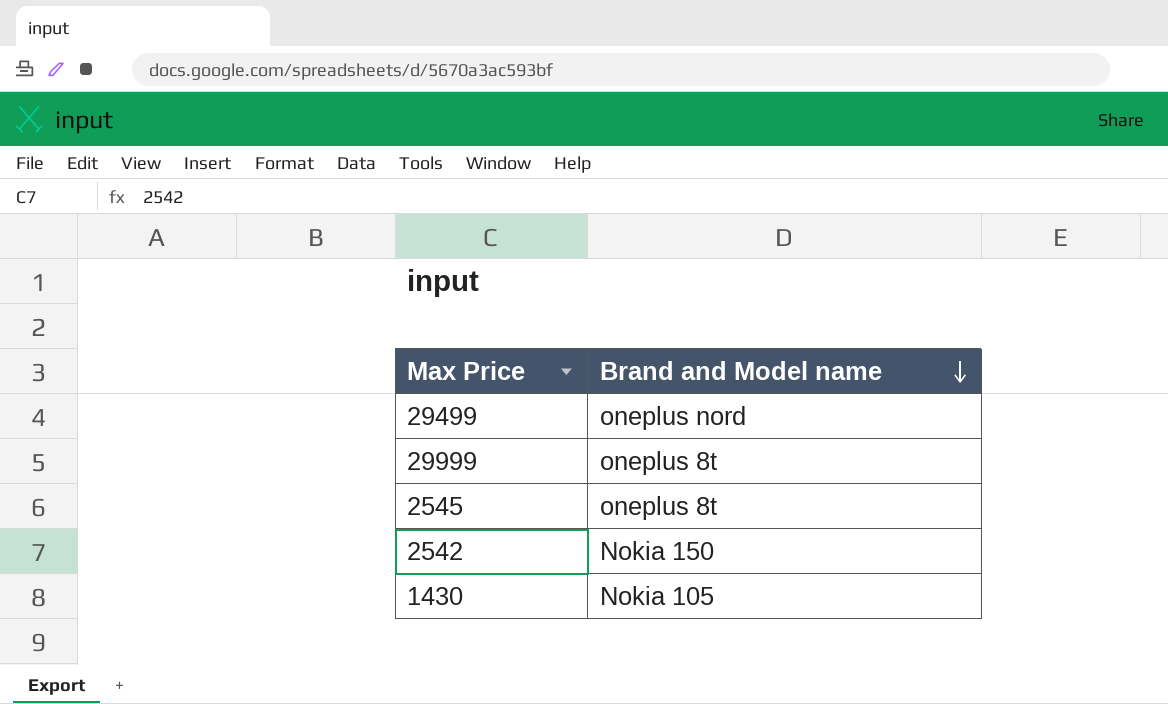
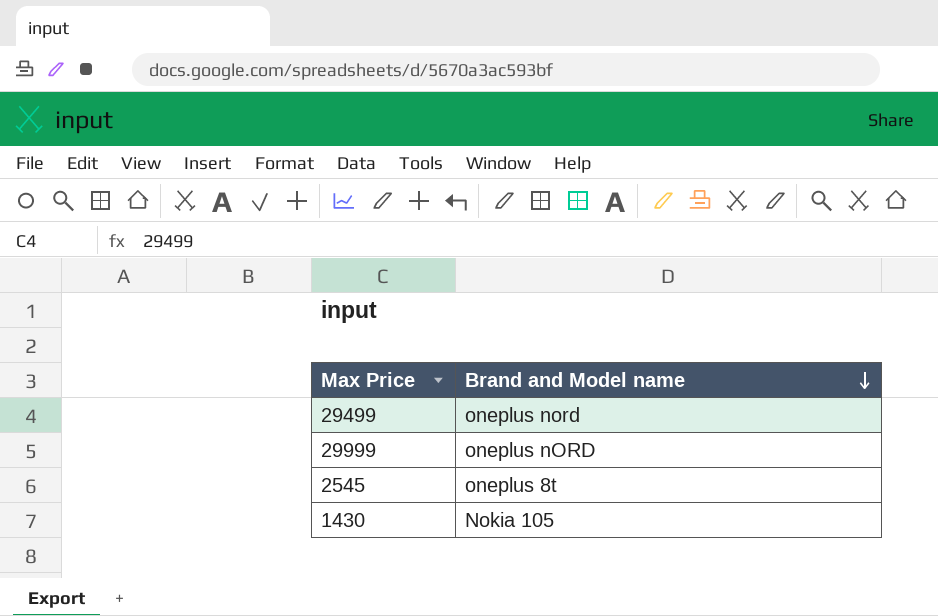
row 2542: Nokia 150 -> none
29999 | Brand and Model name: oneplus 8t -> oneplus nORD

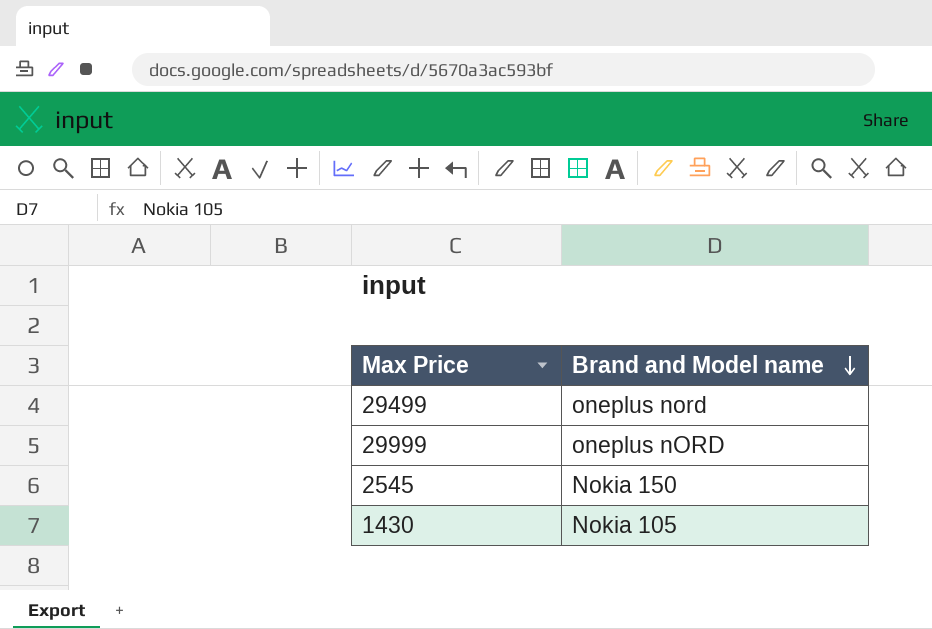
2545 | Brand and Model name: oneplus 8t -> Nokia 150

